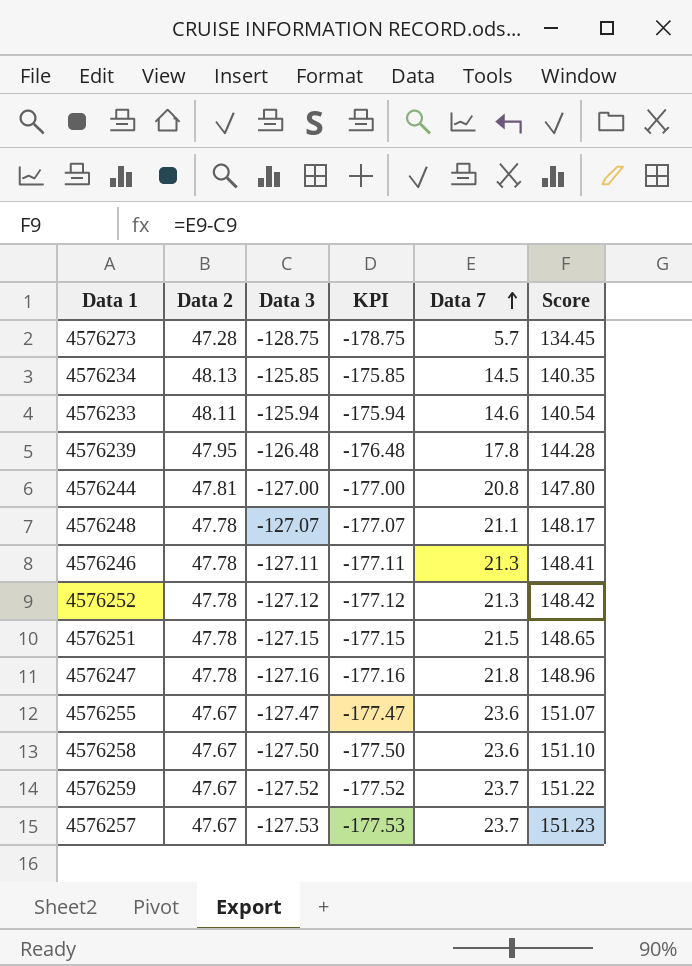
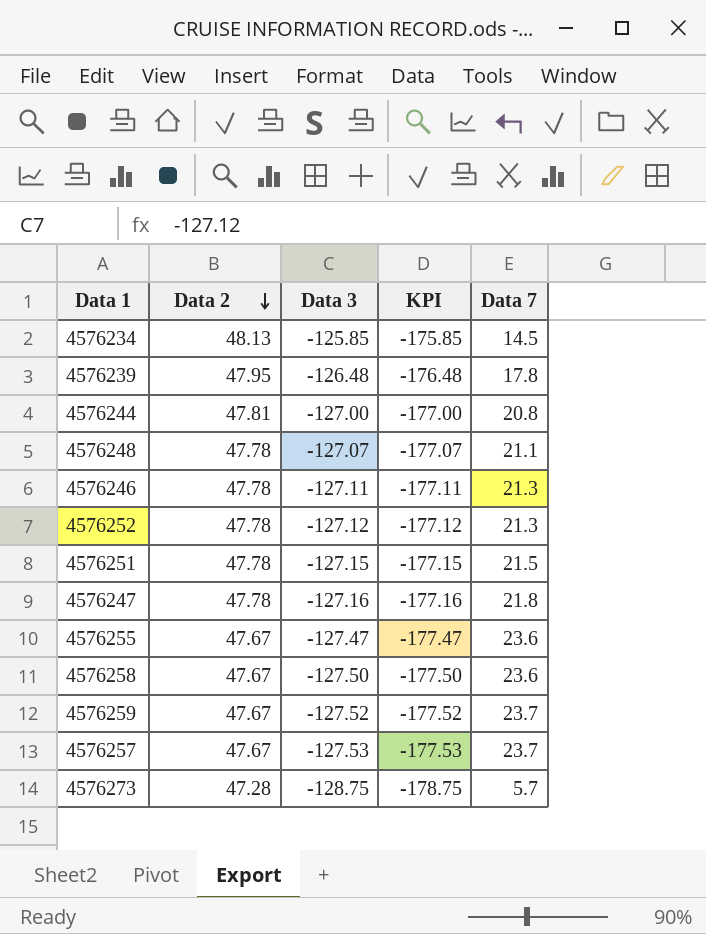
row order: Data 7 ascending -> Data 2 descending
column Score | formula: [Data 7] - [Data 3] -> none
row 4576233: 48.11 | -125.94 | -175.94 | 14.6 | 140.54 -> none

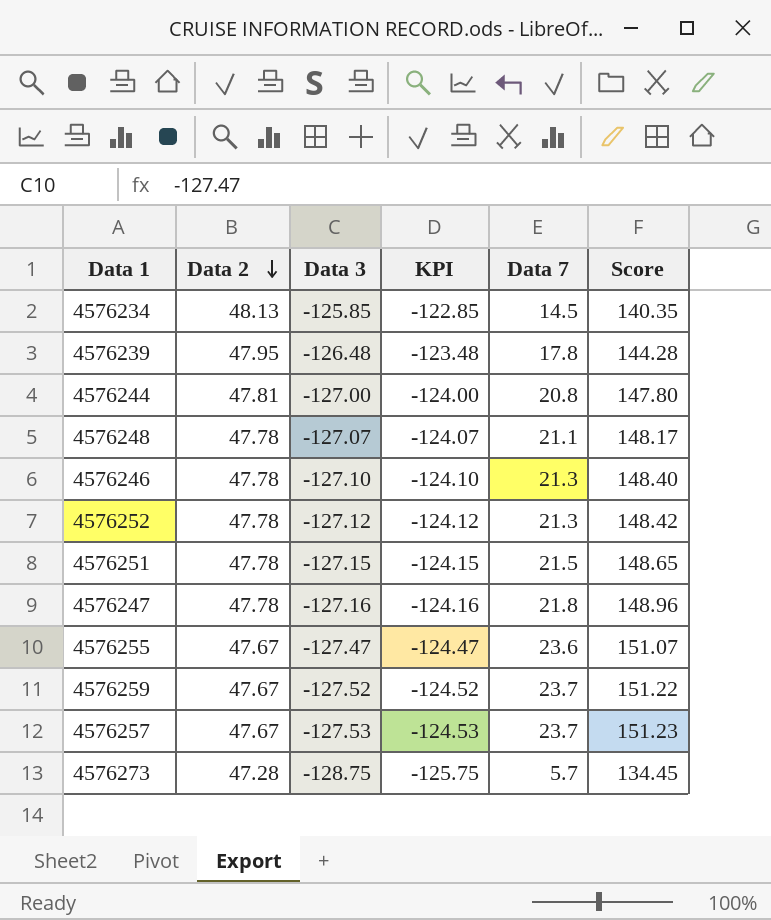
column KPI | formula: [Data 3] - 50 -> [Data 3] + 3
column Score | formula: none -> [Data 7] - [Data 3]
row 4576258: 47.67 | -127.50 | -177.50 | 23.6 -> none
4576246 | Data 3: -127.11 -> -127.10

